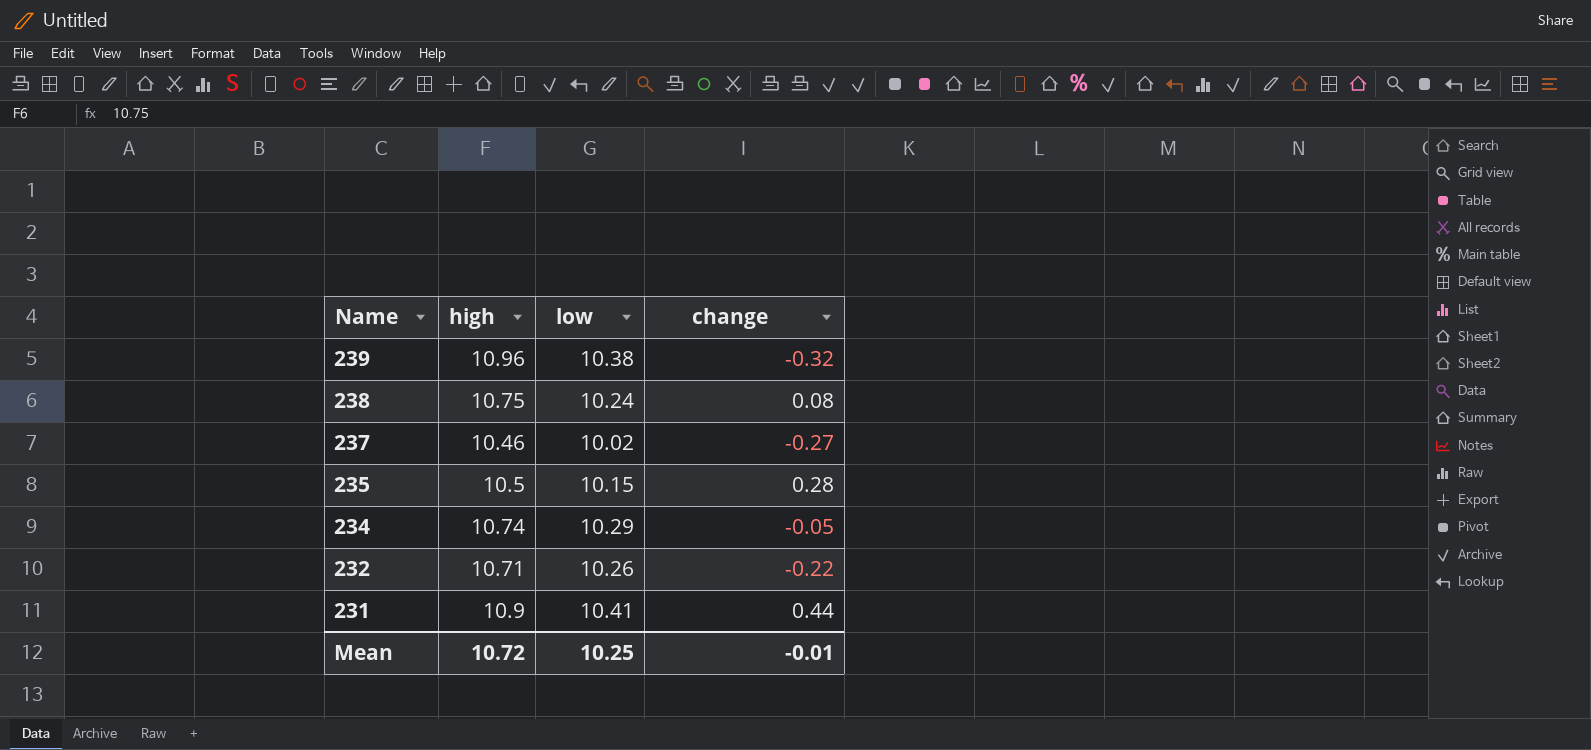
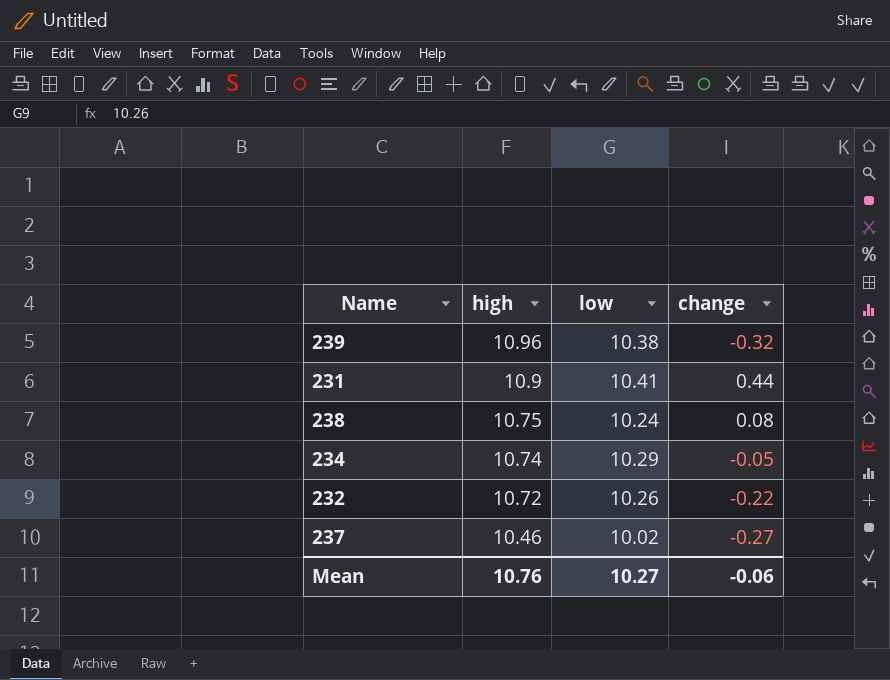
row order: Name descending -> high descending
row 235: 10.5 | 10.15 | 0.28 -> none
232 | high: 10.71 -> 10.72
Mean | high: 10.72 -> 10.76
Mean | low: 10.25 -> 10.27
Mean | change: -0.01 -> -0.06

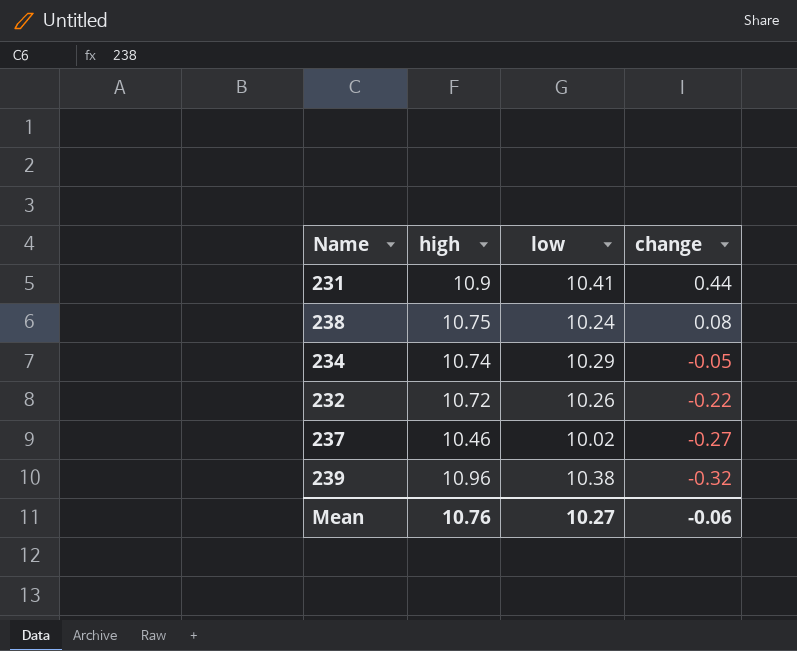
row order: high descending -> change descending

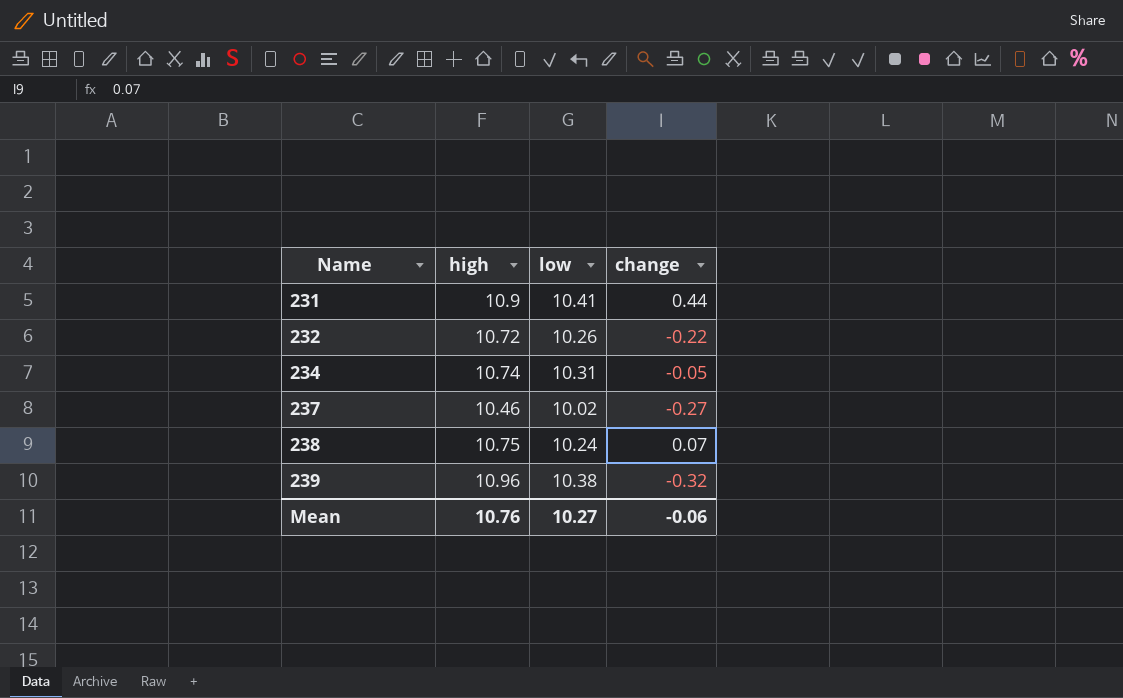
row order: change descending -> Name ascending
234 | low: 10.29 -> 10.31
238 | change: 0.08 -> 0.07

